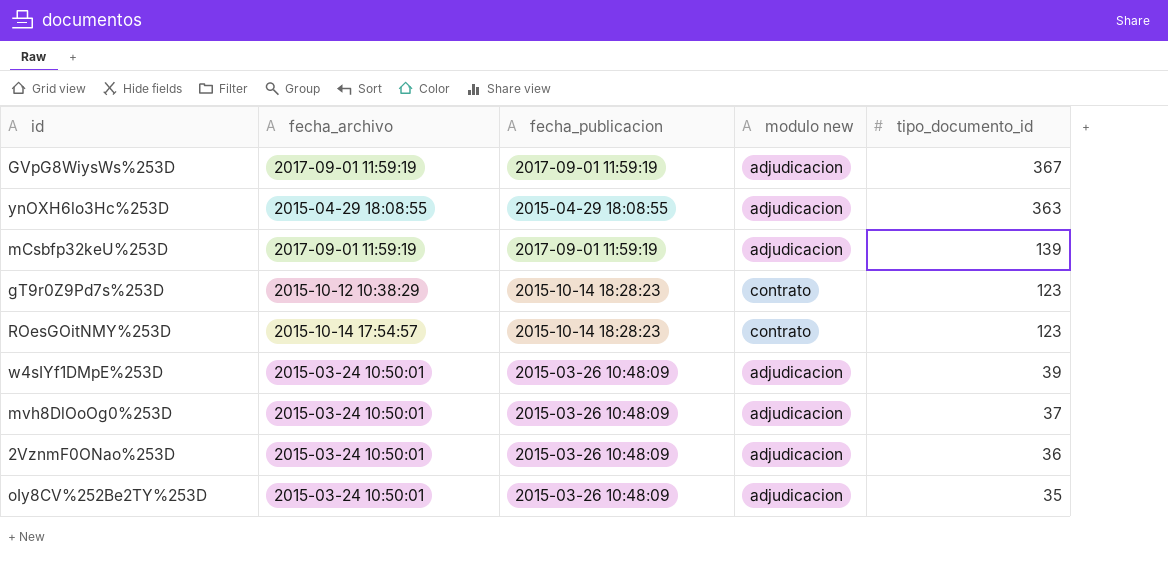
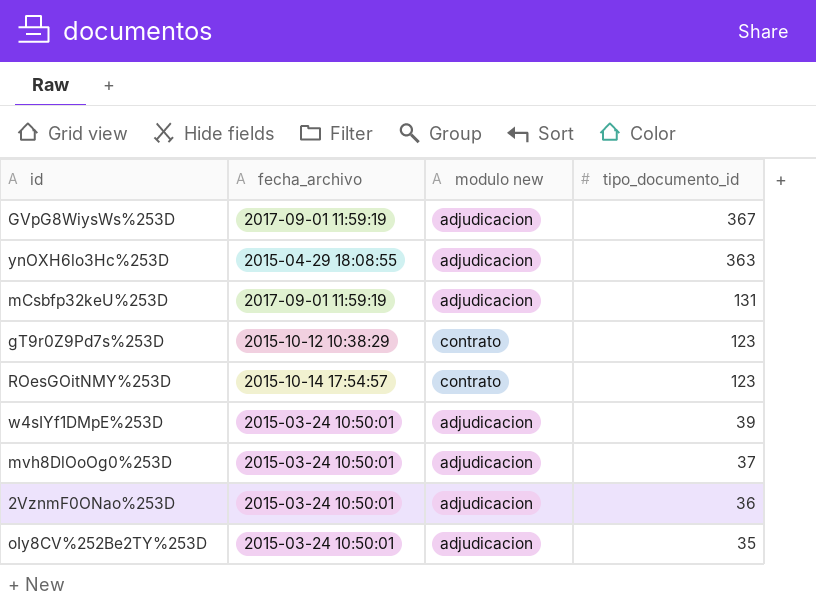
column fecha_publicacion | position: 3 -> none
mCsbfp32keU%253D | tipo_documento_id: 139 -> 131

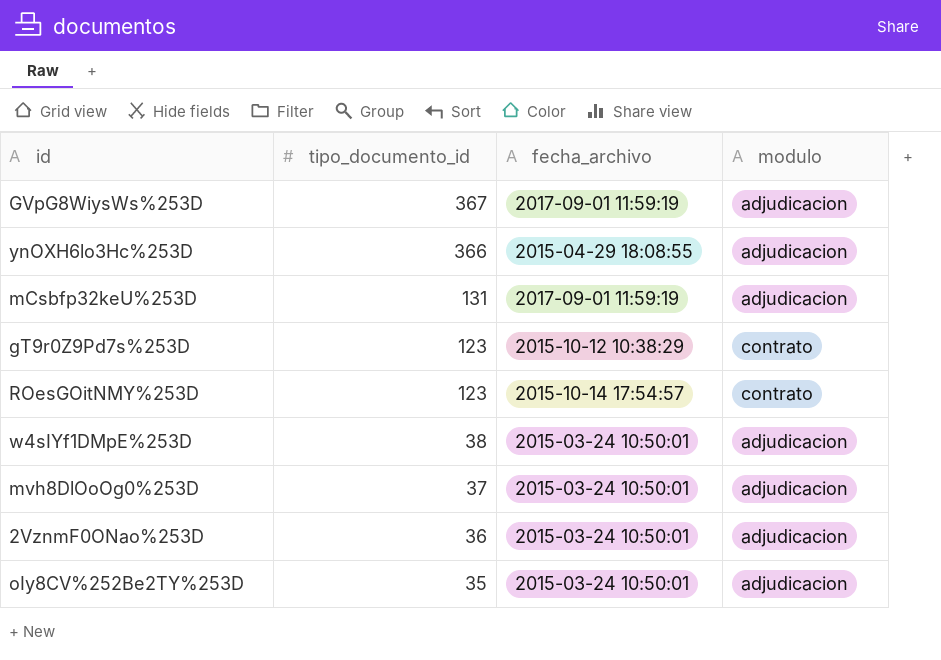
column tipo_documento_id | position: 4 -> 2
column name: modulo new -> modulo
ynOXH6lo3Hc%253D | tipo_documento_id: 363 -> 366
w4sIYf1DMpE%253D | tipo_documento_id: 39 -> 38

